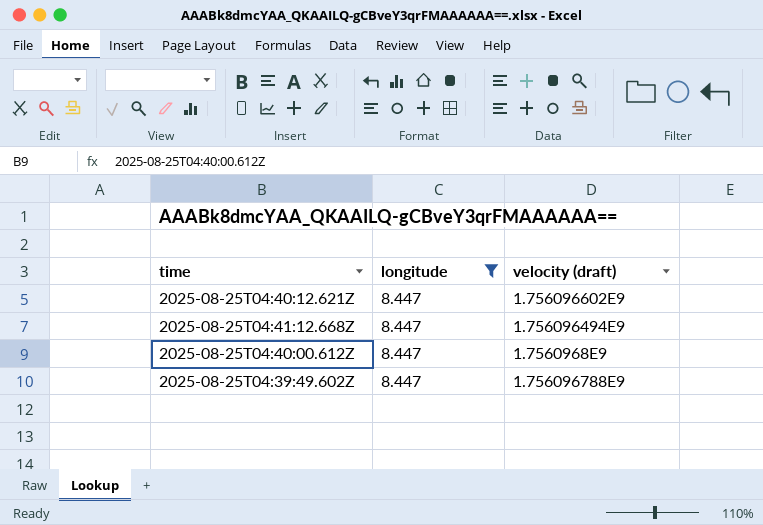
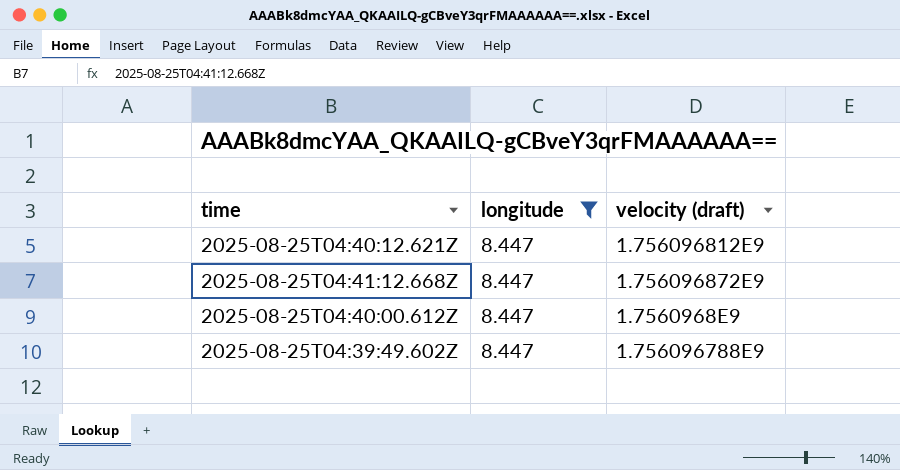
2025-08-25T04:40:12.621Z | velocity (draft): 1.756096602E9 -> 1.756096812E9
2025-08-25T04:41:12.668Z | velocity (draft): 1.756096494E9 -> 1.756096872E9

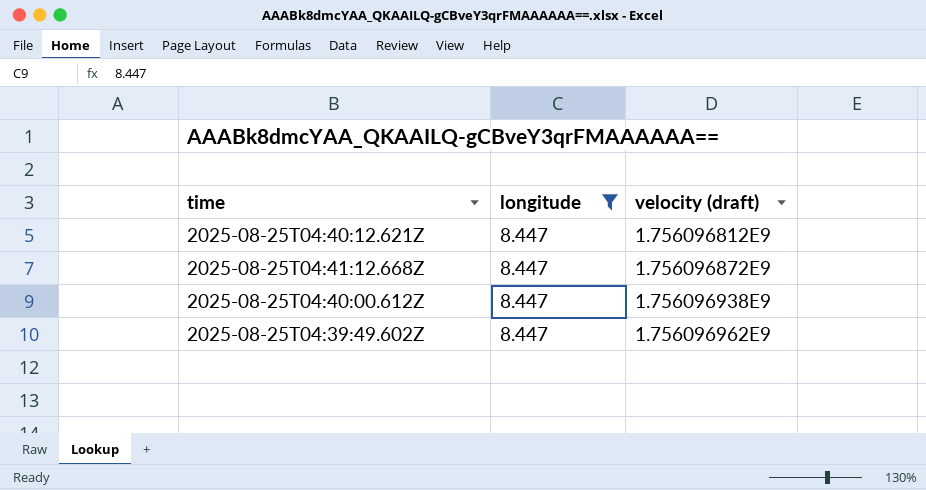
2025-08-25T04:40:00.612Z | velocity (draft): 1.7560968E9 -> 1.756096938E9
2025-08-25T04:39:49.602Z | velocity (draft): 1.756096788E9 -> 1.756096962E9

